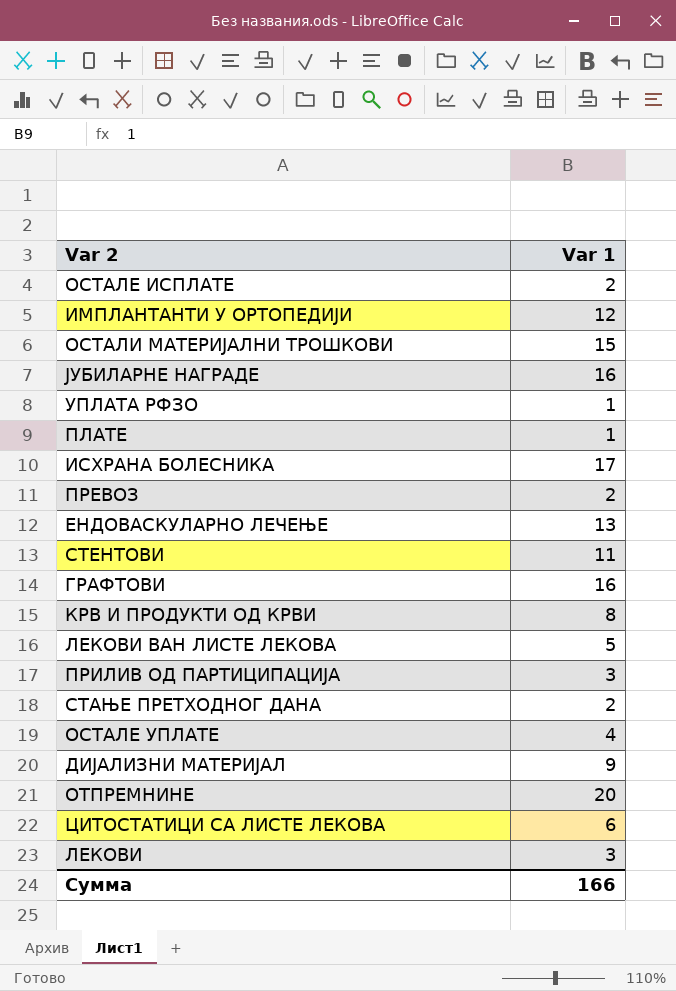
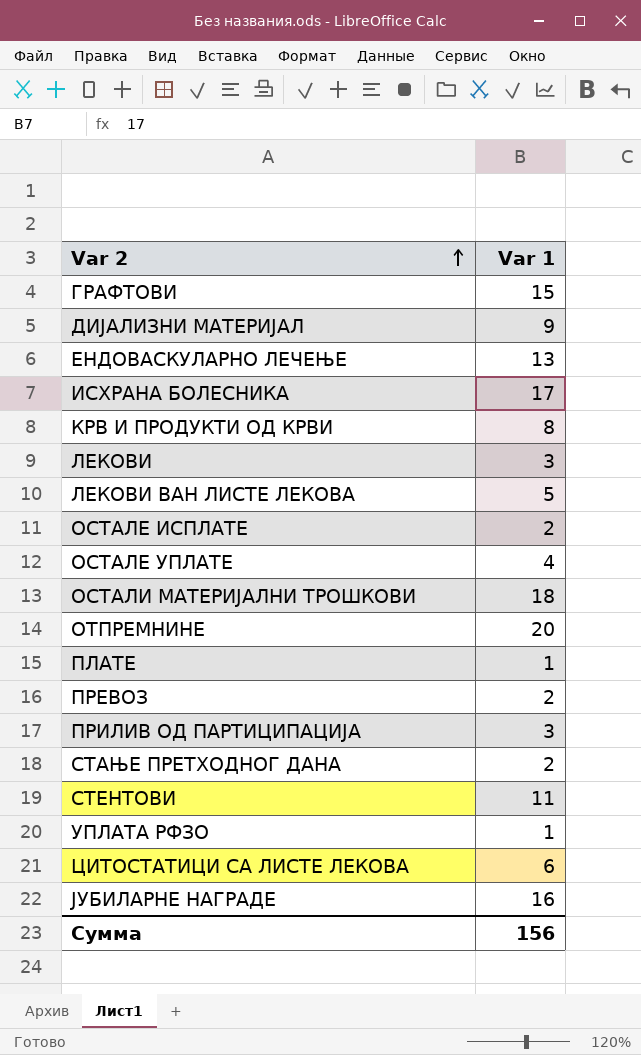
row order: none -> Var 2 ascending
row ИМПЛАНТАНТИ У ОРТОПЕДИЈИ: 12 -> none
ГРАФТОВИ | Var 1: 16 -> 15
ОСТАЛИ МАТЕРИЈАЛНИ ТРОШКОВИ | Var 1: 15 -> 18
Сумма | Var 1: 166 -> 156

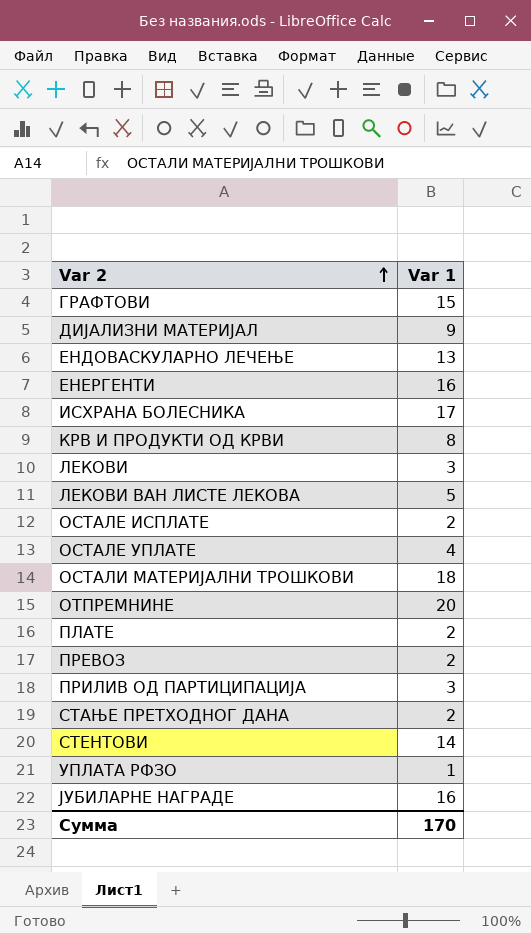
row ЦИТОСТАТИЦИ СА ЛИСТЕ ЛЕКОВА: 6 -> none
row ЕНЕРГЕНТИ: none -> 16
ПЛАТЕ | Var 1: 1 -> 2
СТЕНТОВИ | Var 1: 11 -> 14
Сумма | Var 1: 156 -> 170

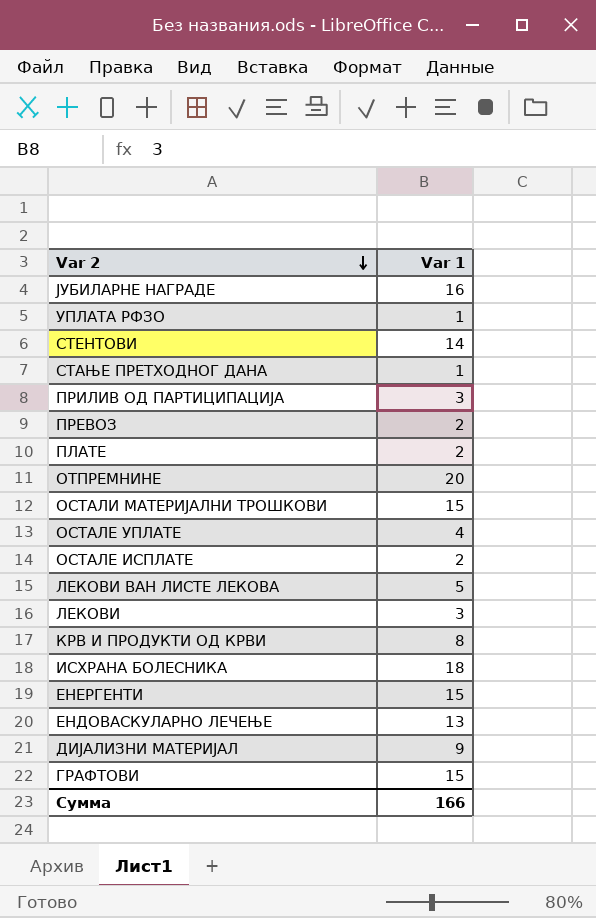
row order: Var 2 ascending -> Var 2 descending
СТАЊЕ ПРЕТХОДНОГ ДАНА | Var 1: 2 -> 1
ОСТАЛИ МАТЕРИЈАЛНИ ТРОШКОВИ | Var 1: 18 -> 15
ИСХРАНА БОЛЕСНИКА | Var 1: 17 -> 18
ЕНЕРГЕНТИ | Var 1: 16 -> 15
Сумма | Var 1: 170 -> 166

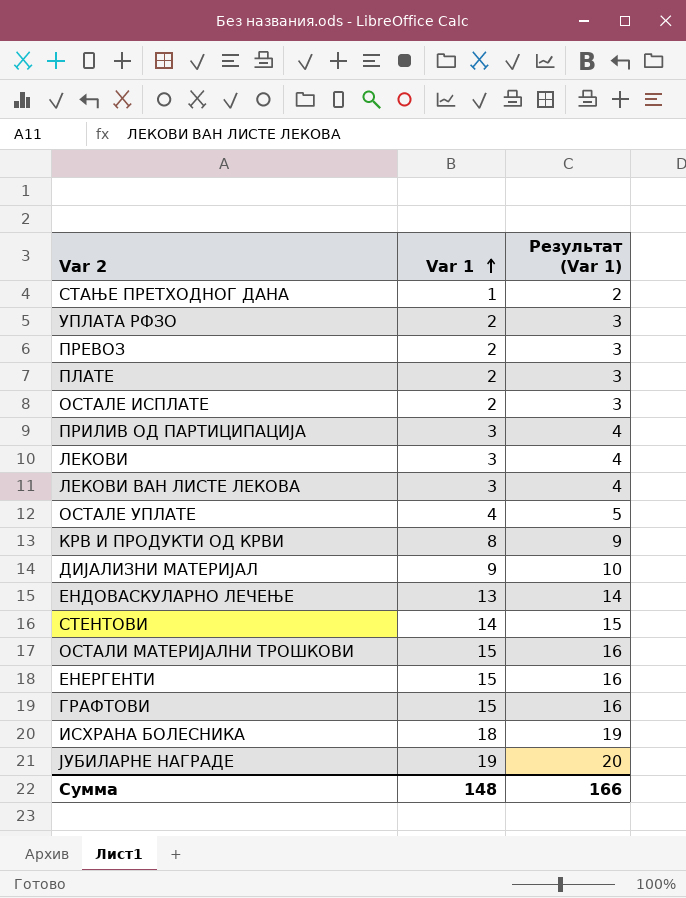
row order: Var 2 descending -> Var 1 ascending
column Результат (Var 1) | formula: none -> [Var 1] + 1
row ОТПРЕМНИНЕ: 20 -> none
УПЛАТА РФЗО | Var 1: 1 -> 2
ЛЕКОВИ ВАН ЛИСТЕ ЛЕКОВА | Var 1: 5 -> 3
ЈУБИЛАРНЕ НАГРАДЕ | Var 1: 16 -> 19
Сумма | Var 1: 166 -> 148

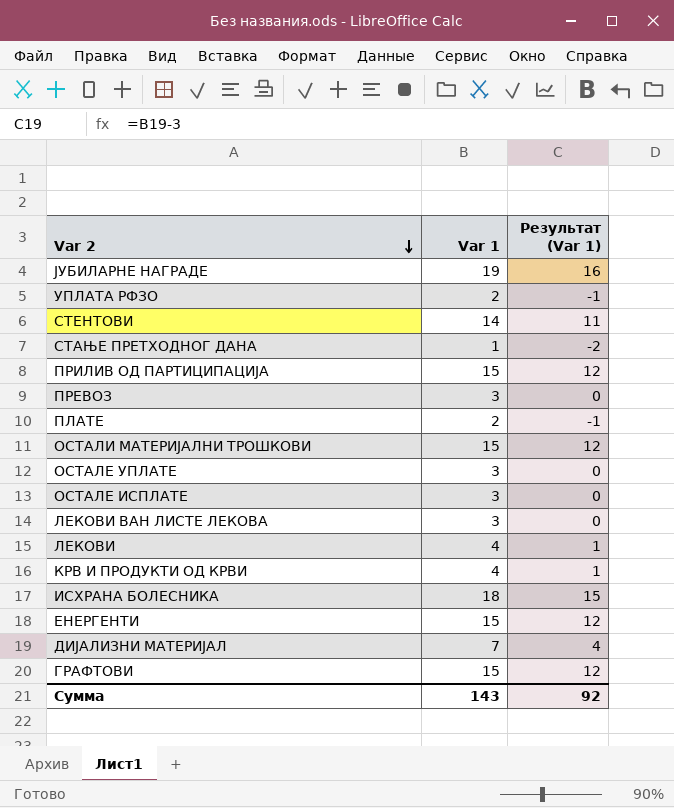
row order: Var 1 ascending -> Var 2 descending
column Результат (Var 1) | formula: [Var 1] + 1 -> [Var 1] - 3
row ЕНДОВАСКУЛАРНО ЛЕЧЕЊЕ: 13 | 14 -> none
ПРИЛИВ ОД ПАРТИЦИПАЦИЈА | Var 1: 3 -> 15
ПРЕВОЗ | Var 1: 2 -> 3
ОСТАЛЕ УПЛАТЕ | Var 1: 4 -> 3
ОСТАЛЕ ИСПЛАТЕ | Var 1: 2 -> 3
ЛЕКОВИ | Var 1: 3 -> 4
КРВ И ПРОДУКТИ ОД КРВИ | Var 1: 8 -> 4
ДИЈАЛИЗНИ МАТЕРИЈАЛ | Var 1: 9 -> 7
Сумма | Var 1: 148 -> 143
Сумма | Результат (Var 1): 166 -> 92

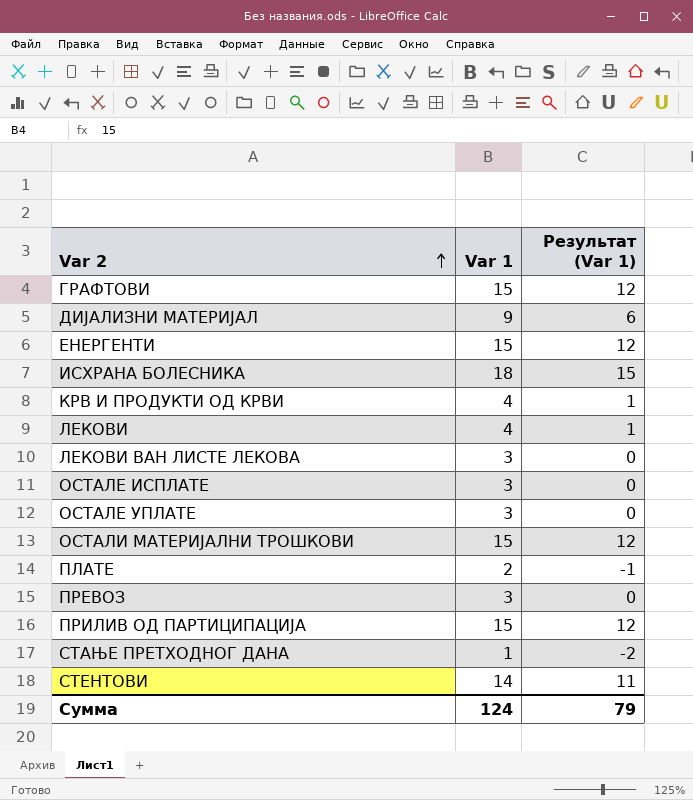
row order: Var 2 descending -> Var 2 ascending
row ЈУБИЛАРНЕ НАГРАДЕ: 19 | 16 -> none
row УПЛАТА РФЗО: 2 | -1 -> none
ДИЈАЛИЗНИ МАТЕРИЈАЛ | Var 1: 7 -> 9
ДИЈАЛИЗНИ МАТЕРИЈАЛ | Результат (Var 1): 4 -> 6
Сумма | Var 1: 143 -> 124
Сумма | Результат (Var 1): 92 -> 79

